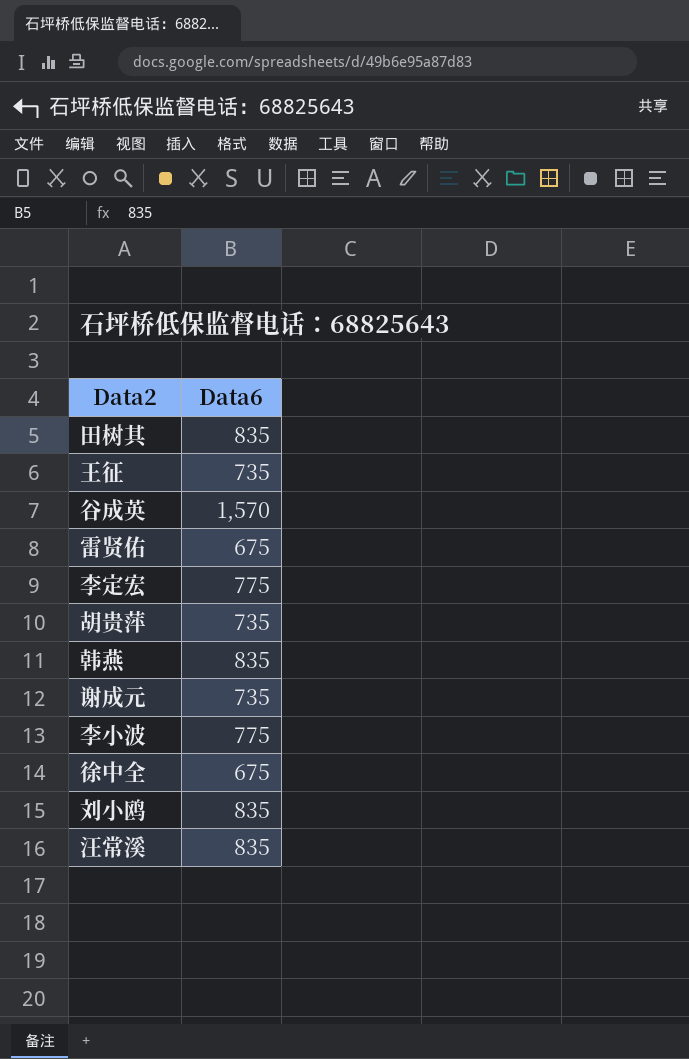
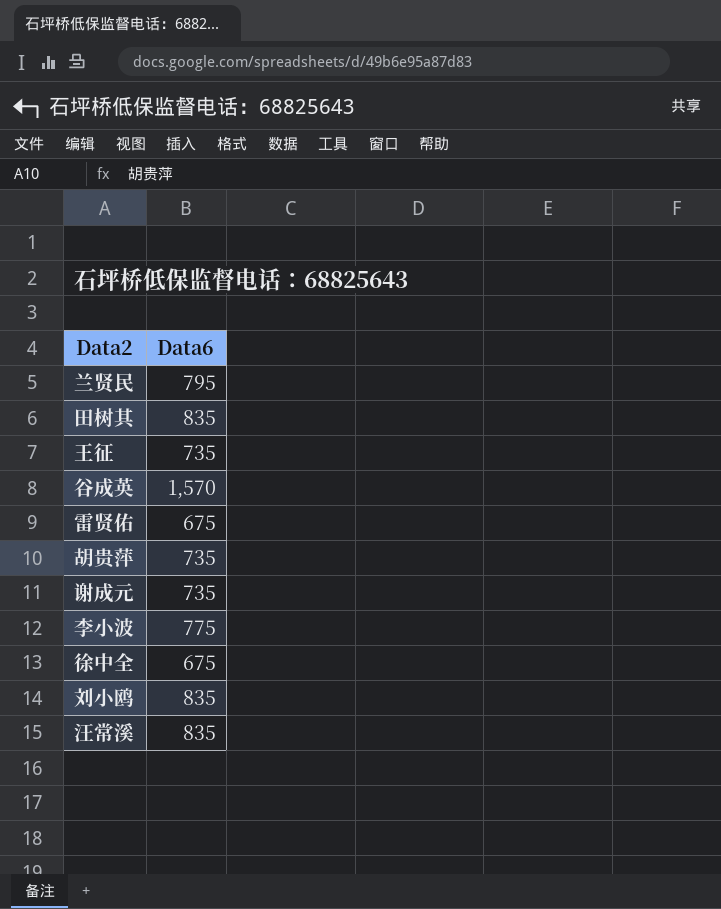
row 李定宏: 775 -> none
row 韩燕: 835 -> none
row 兰贤民: none -> 795

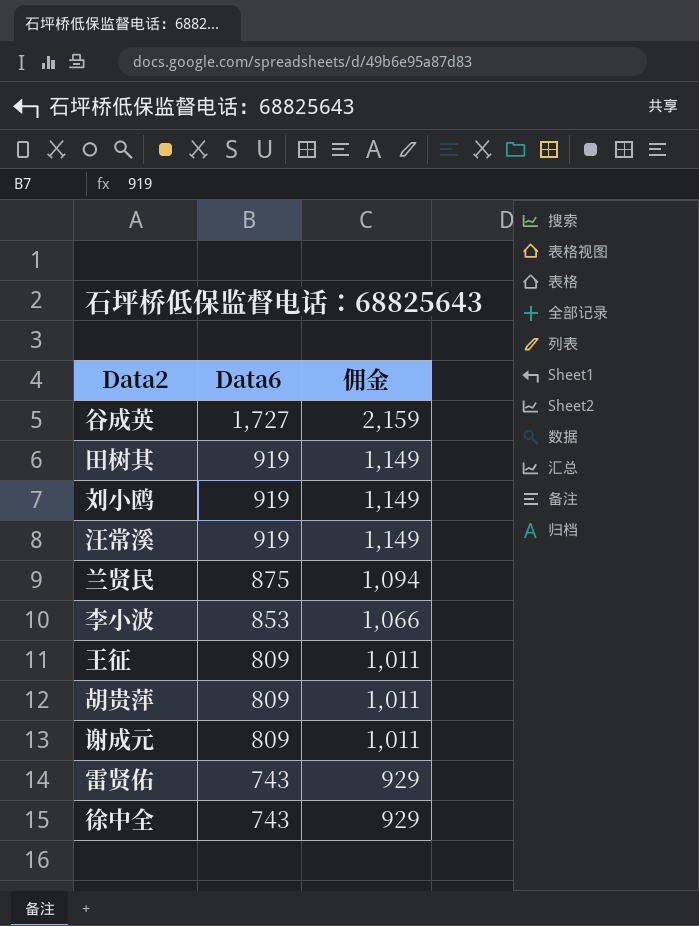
row order: none -> Data6 descending
column 佣金 | formula: none -> [Data6] * 1.25
谷成英 | Data6: 1,570 -> 1,727
田树其 | Data6: 835 -> 919
刘小鸥 | Data6: 835 -> 919
汪常溪 | Data6: 835 -> 919
兰贤民 | Data6: 795 -> 875
李小波 | Data6: 775 -> 853
王征 | Data6: 735 -> 809
胡贵萍 | Data6: 735 -> 809
谢成元 | Data6: 735 -> 809
雷贤佑 | Data6: 675 -> 743
徐中全 | Data6: 675 -> 743

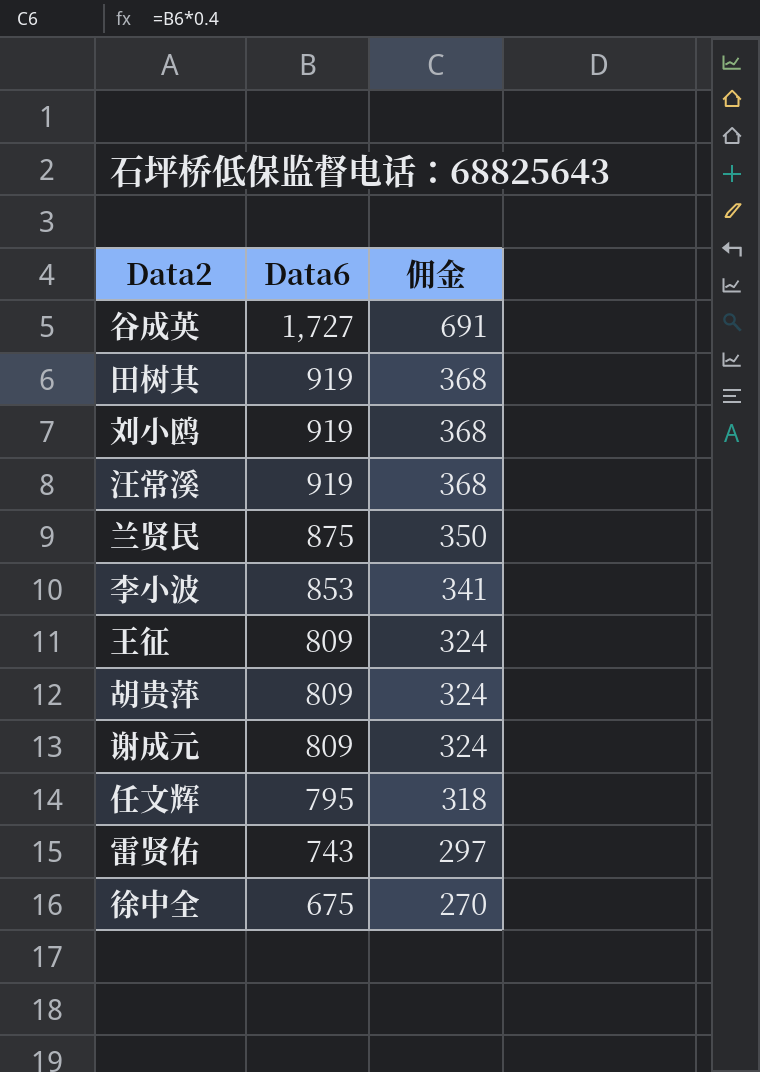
column 佣金 | formula: [Data6] * 1.25 -> [Data6] * 0.4
row 任文辉: none -> 795 | 318
徐中全 | Data6: 743 -> 675

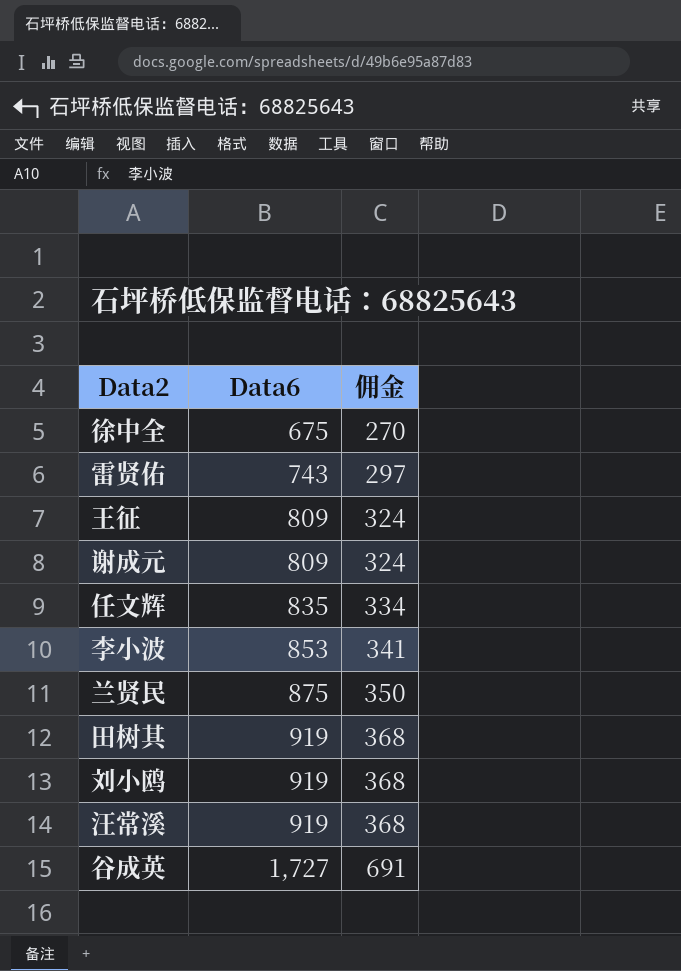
row order: Data6 descending -> Data6 ascending
row 胡贵萍: 809 | 324 -> none
任文辉 | Data6: 795 -> 835
任文辉 | 佣金: 318 -> 334

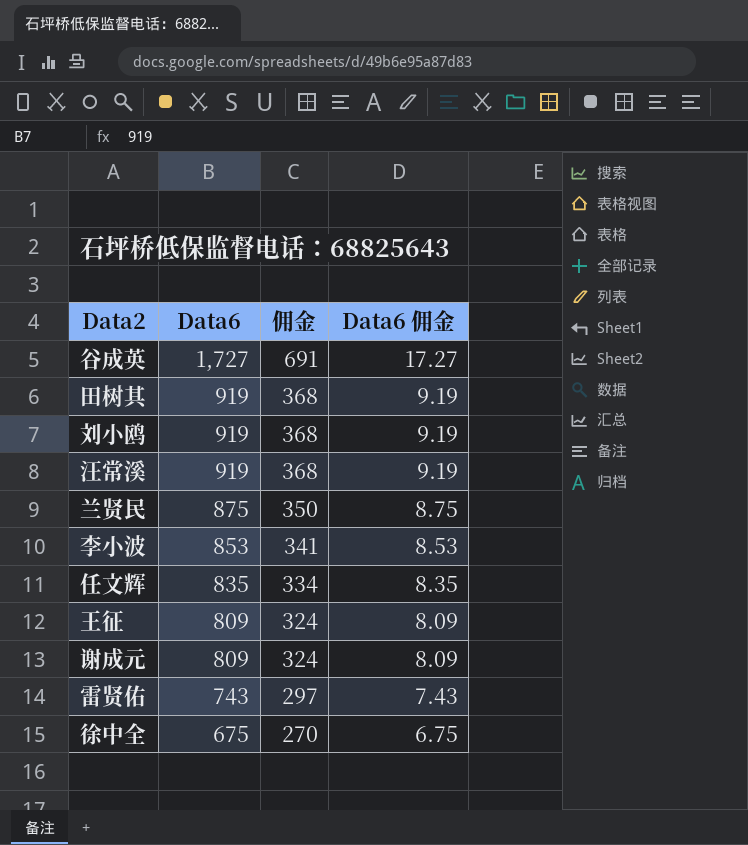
row order: Data6 ascending -> Data6 descending
column Data6 佣金 | formula: none -> [Data6] * 0.01

